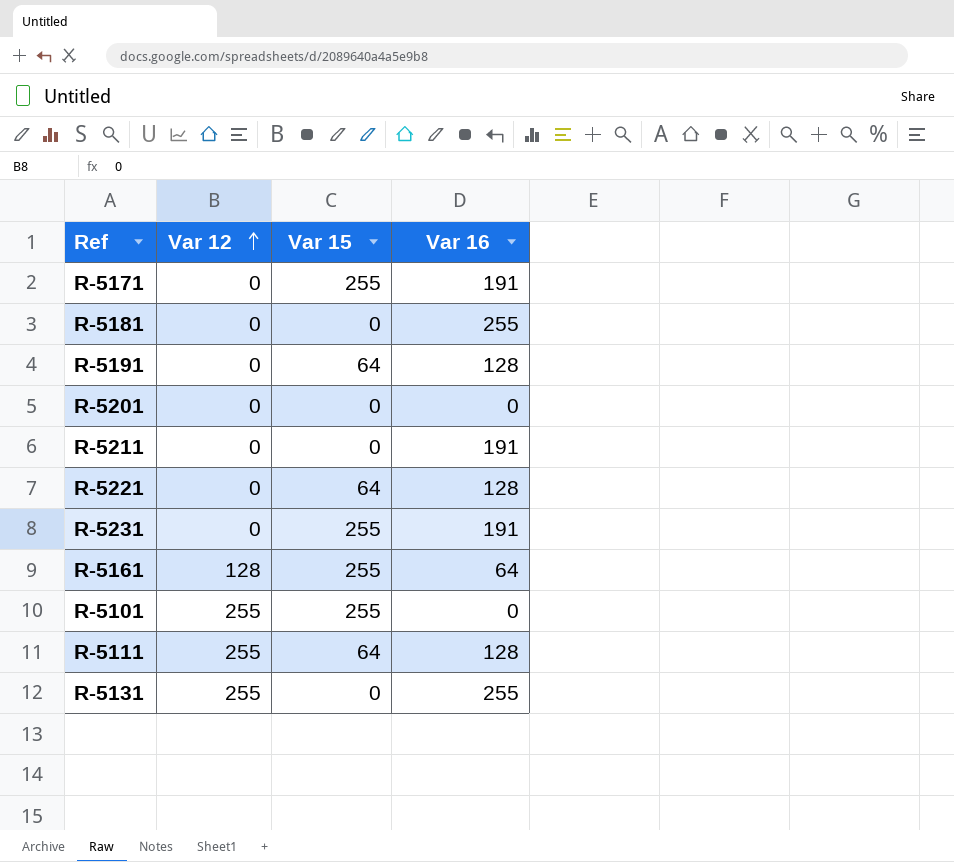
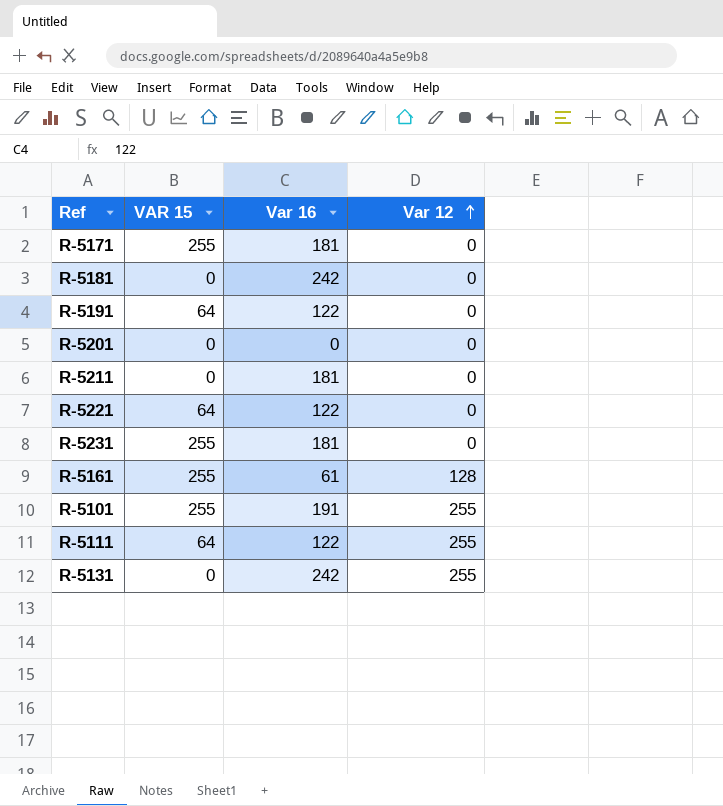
column name: Var 15 -> VAR 15
column Var 12 | position: 2 -> 4
R-5171 | Var 16: 191 -> 181
R-5181 | Var 16: 255 -> 242
R-5191 | Var 16: 128 -> 122
R-5211 | Var 16: 191 -> 181
R-5221 | Var 16: 128 -> 122
R-5231 | Var 16: 191 -> 181
R-5161 | Var 16: 64 -> 61
R-5101 | Var 16: 0 -> 191
R-5111 | Var 16: 128 -> 122
R-5131 | Var 16: 255 -> 242

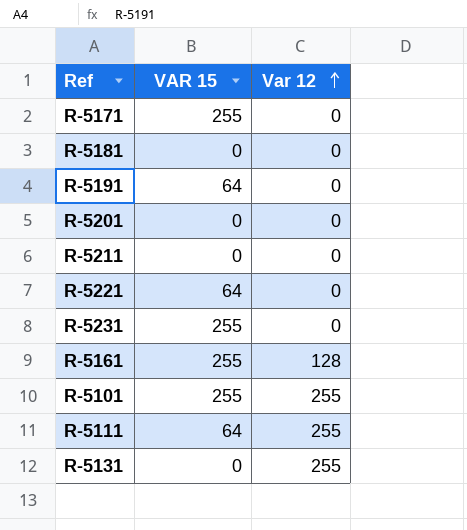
column Var 16 | position: 3 -> none

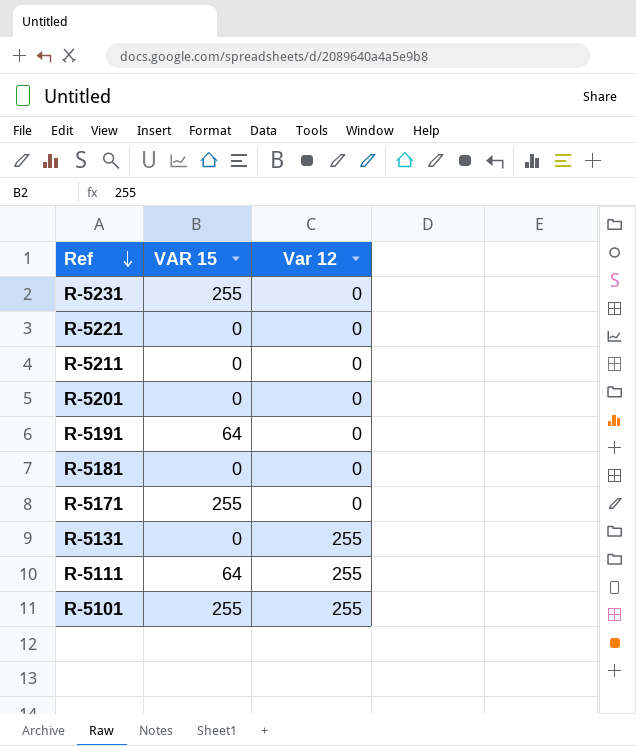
row order: Var 12 ascending -> Ref descending
row R-5161: 255 | 128 -> none
R-5221 | VAR 15: 64 -> 0

